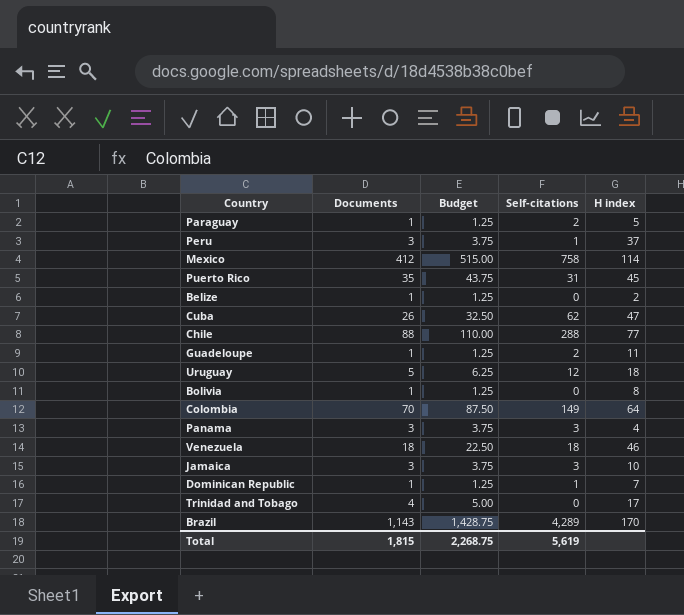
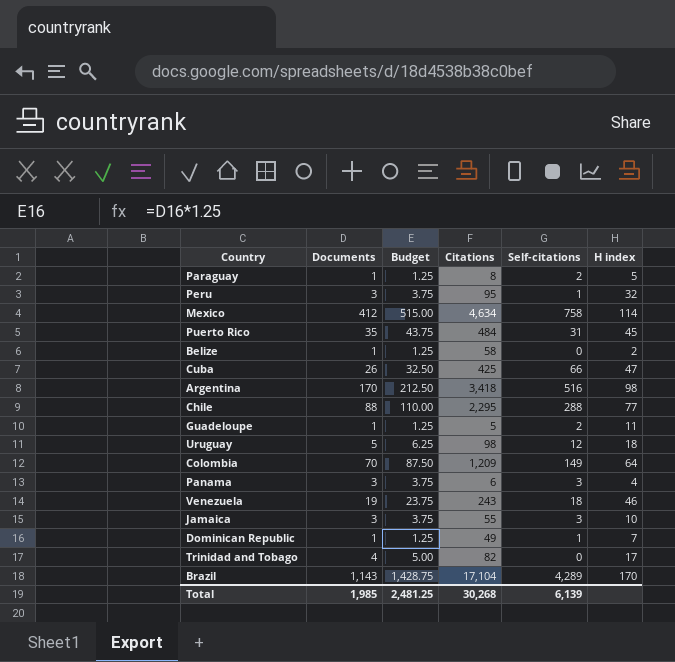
column Citations | position: none -> 4
row Bolivia: 1 | 1.25 | 0 | 8 -> none
Peru | H index: 37 -> 32
Cuba | Self-citations: 62 -> 66
row Argentina: none -> 170 | 212.50 | 3,418 | 516 | 98
Venezuela | Documents: 18 -> 19
Venezuela | Budget: 22.50 -> 23.75
Total | Documents: 1,815 -> 1,985
Total | Budget: 2,268.75 -> 2,481.25
Total | Self-citations: 5,619 -> 6,139

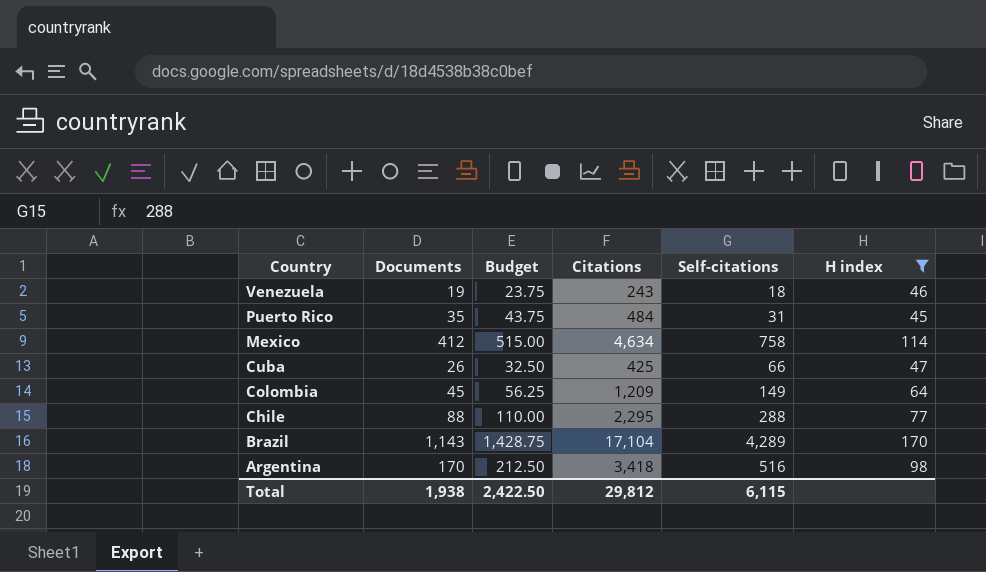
filter: none -> H index >= 45
row order: none -> Country descending
Colombia | Documents: 70 -> 45
Colombia | Budget: 87.50 -> 56.25
Total | Documents: 1,985 -> 1,938
Total | Budget: 2,481.25 -> 2,422.50
Total | Citations: 30,268 -> 29,812
Total | Self-citations: 6,139 -> 6,115

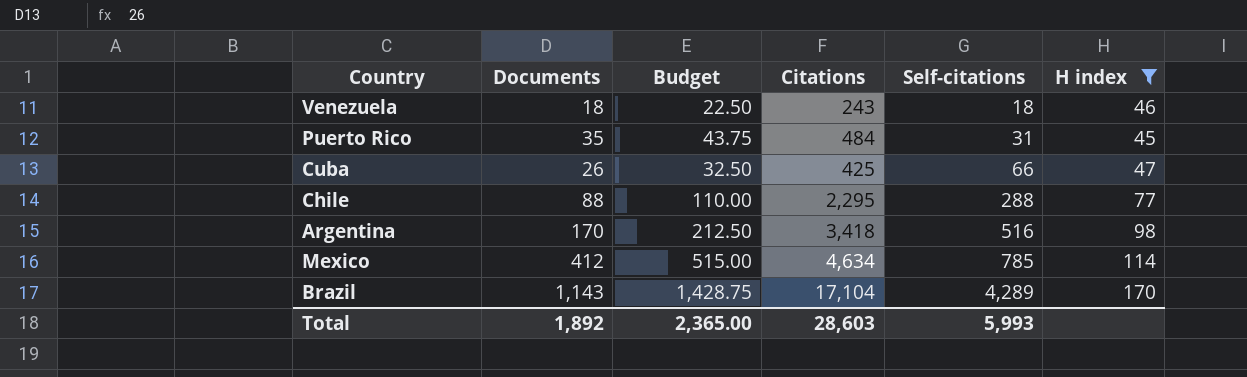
row order: Country descending -> Self-citations ascending
row Colombia: 45 | 56.25 | 1,209 | 149 | 64 -> none
Venezuela | Documents: 19 -> 18
Venezuela | Budget: 23.75 -> 22.50
Mexico | Self-citations: 758 -> 785
Total | Documents: 1,938 -> 1,892
Total | Budget: 2,422.50 -> 2,365.00
Total | Citations: 29,812 -> 28,603
Total | Self-citations: 6,115 -> 5,993

